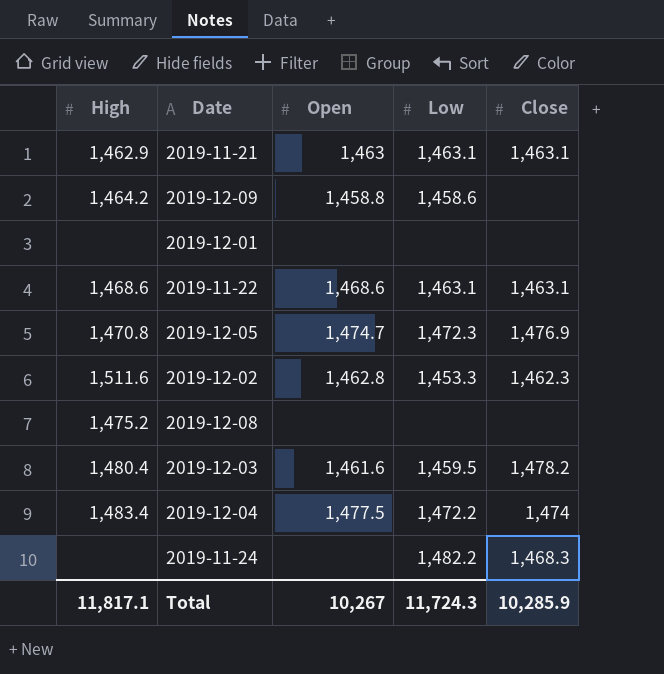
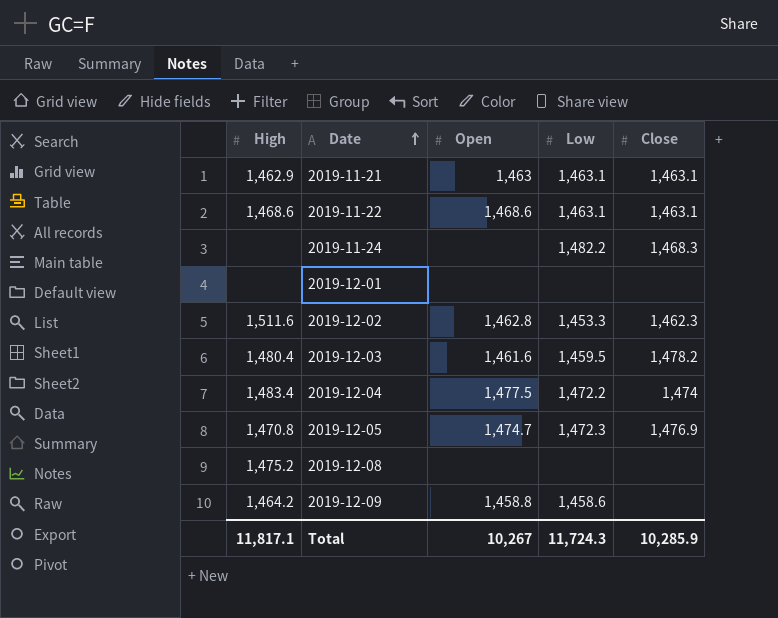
row order: none -> Date ascending

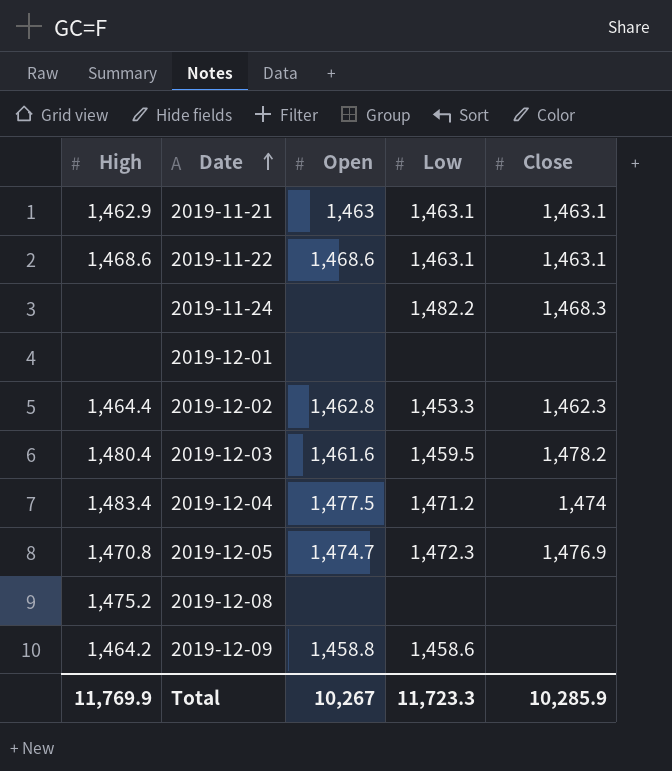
2019-12-02 | High: 1,511.6 -> 1,464.4
2019-12-04 | Low: 1,472.2 -> 1,471.2
Total | High: 11,817.1 -> 11,769.9
Total | Low: 11,724.3 -> 11,723.3

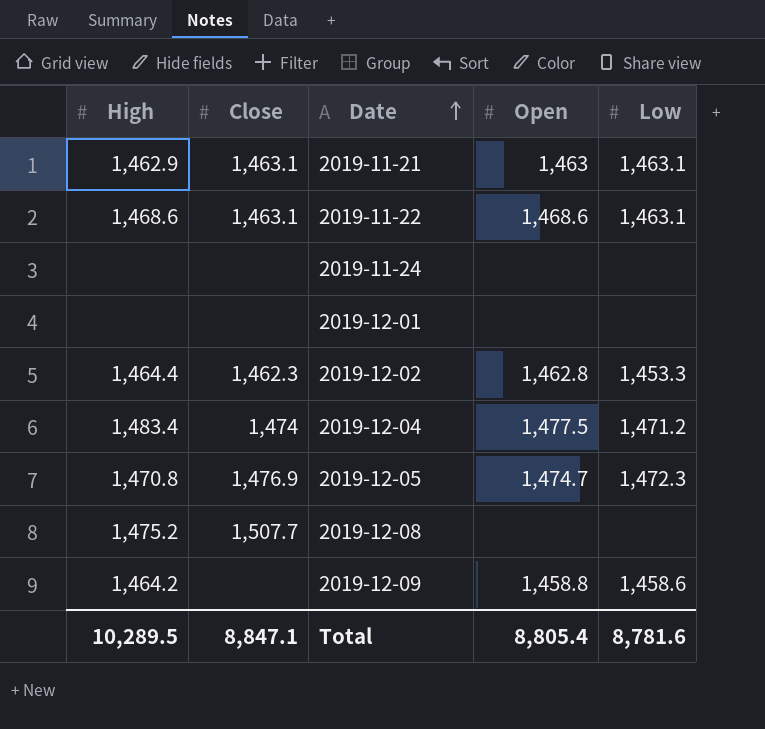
column Close | position: 5 -> 2
row 2019-12-03: 1,480.4 | 1,461.6 | 1,459.5 | 1,478.2 -> none
2019-11-24 | Close: 1,468.3 -> none
2019-11-24 | Low: 1,482.2 -> none
2019-12-08 | Close: none -> 1,507.7
Total | High: 11,769.9 -> 10,289.5
Total | Close: 10,285.9 -> 8,847.1
Total | Open: 10,267 -> 8,805.4
Total | Low: 11,723.3 -> 8,781.6

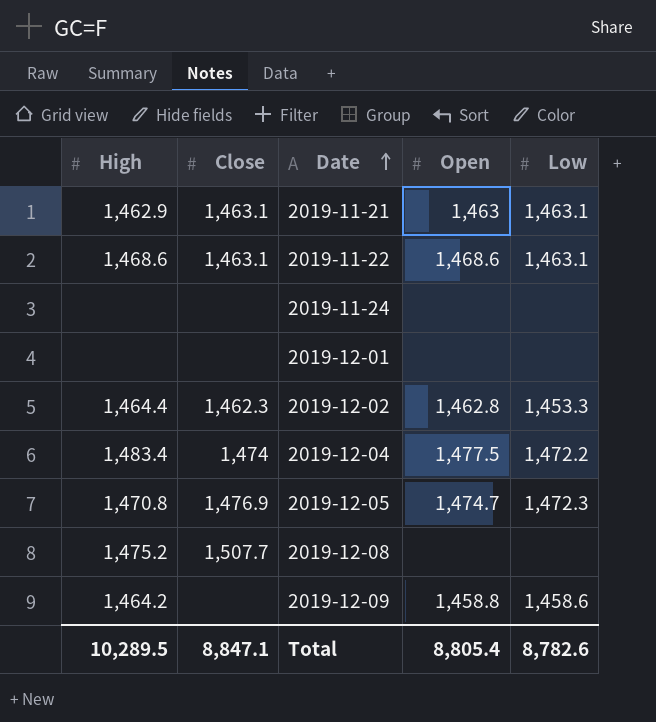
2019-12-04 | Low: 1,471.2 -> 1,472.2
Total | Low: 8,781.6 -> 8,782.6

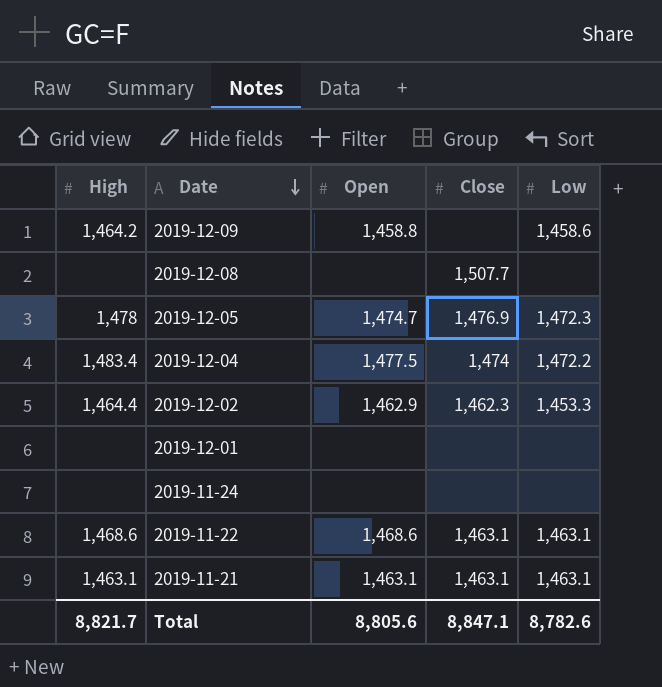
row order: Date ascending -> Date descending
column Close | position: 2 -> 4
2019-12-08 | High: 1,475.2 -> none
2019-12-05 | High: 1,470.8 -> 1,478
2019-12-02 | Open: 1,462.8 -> 1,462.9
2019-11-21 | High: 1,462.9 -> 1,463.1
2019-11-21 | Open: 1,463 -> 1,463.1
Total | High: 10,289.5 -> 8,821.7
Total | Open: 8,805.4 -> 8,805.6

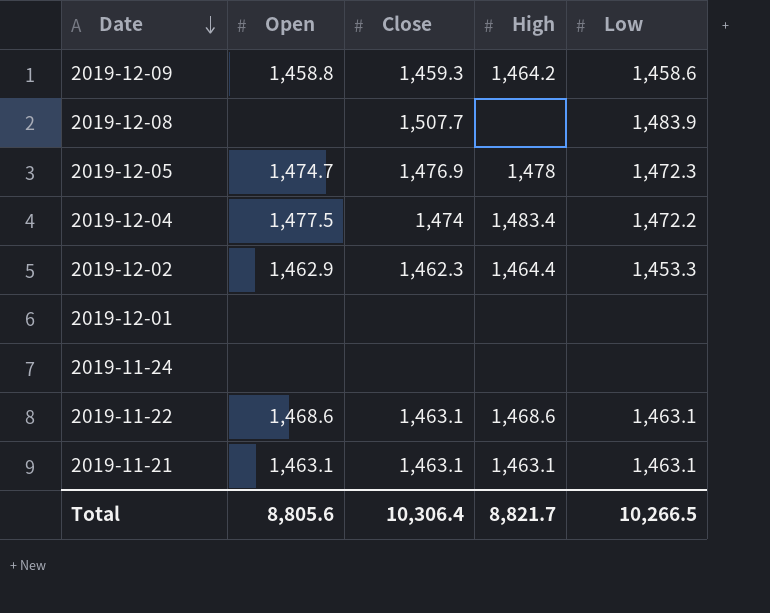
column High | position: 1 -> 4
2019-12-09 | Close: none -> 1,459.3
2019-12-08 | Low: none -> 1,483.9
Total | Close: 8,847.1 -> 10,306.4
Total | Low: 8,782.6 -> 10,266.5

